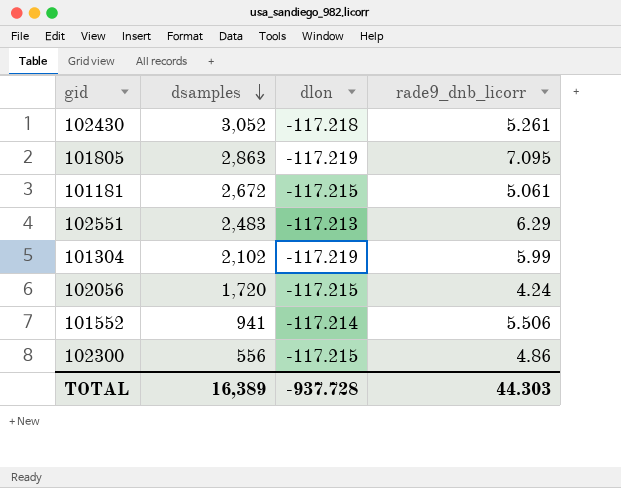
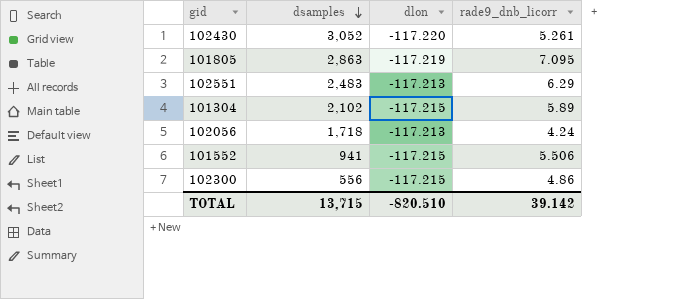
row 101181: 2,672 | -117.215 | 5.061 -> none
102430 | dlon: -117.218 -> -117.220
101304 | dlon: -117.219 -> -117.215
101304 | rade9_dnb_licorr: 5.99 -> 5.89
102056 | dsamples: 1,720 -> 1,718
102056 | dlon: -117.215 -> -117.213
101552 | dlon: -117.214 -> -117.215
TOTAL | dsamples: 16,389 -> 13,715
TOTAL | dlon: -937.728 -> -820.510
TOTAL | rade9_dnb_licorr: 44.303 -> 39.142

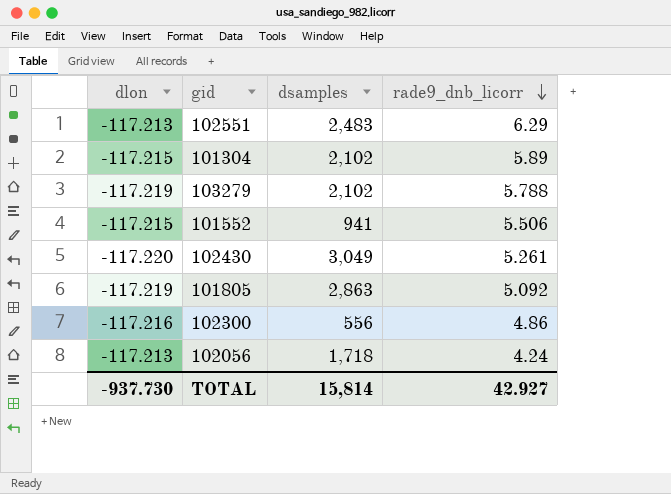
row order: dsamples descending -> rade9_dnb_licorr descending
column dlon | position: 3 -> 1
row 103279: none -> -117.219 | 2,102 | 5.788
102430 | dsamples: 3,052 -> 3,049
101805 | rade9_dnb_licorr: 7.095 -> 5.092
102300 | dlon: -117.215 -> -117.216
TOTAL | dlon: -820.510 -> -937.730
TOTAL | dsamples: 13,715 -> 15,814
TOTAL | rade9_dnb_licorr: 39.142 -> 42.927

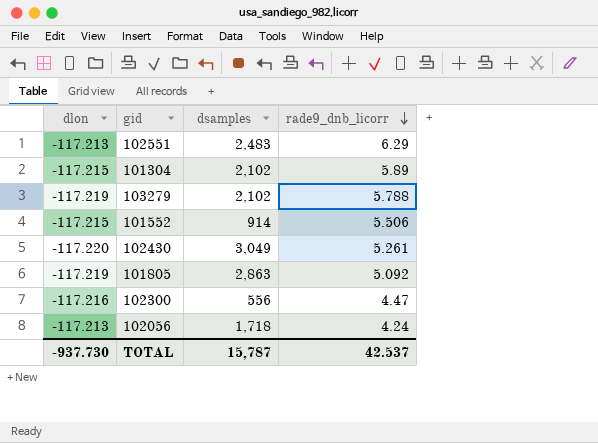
101552 | dsamples: 941 -> 914
102300 | rade9_dnb_licorr: 4.86 -> 4.47
TOTAL | dsamples: 15,814 -> 15,787
TOTAL | rade9_dnb_licorr: 42.927 -> 42.537

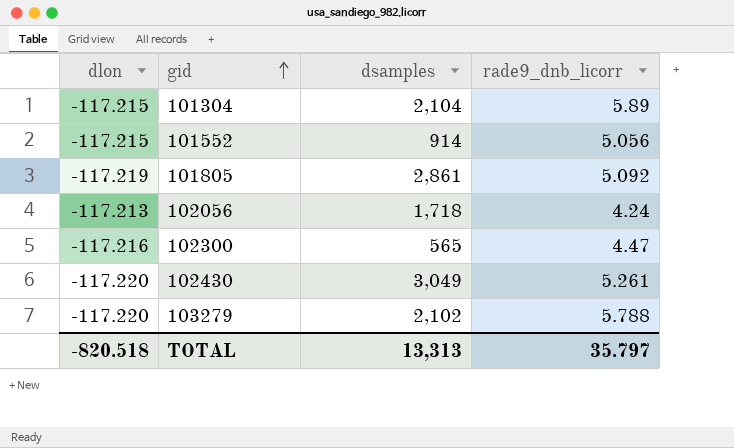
row order: rade9_dnb_licorr descending -> gid ascending
row 102551: -117.213 | 2,483 | 6.29 -> none
101304 | dsamples: 2,102 -> 2,104
101552 | rade9_dnb_licorr: 5.506 -> 5.056
101805 | dsamples: 2,863 -> 2,861
102300 | dsamples: 556 -> 565
103279 | dlon: -117.219 -> -117.220
TOTAL | dlon: -937.730 -> -820.518
TOTAL | dsamples: 15,787 -> 13,313
TOTAL | rade9_dnb_licorr: 42.537 -> 35.797

